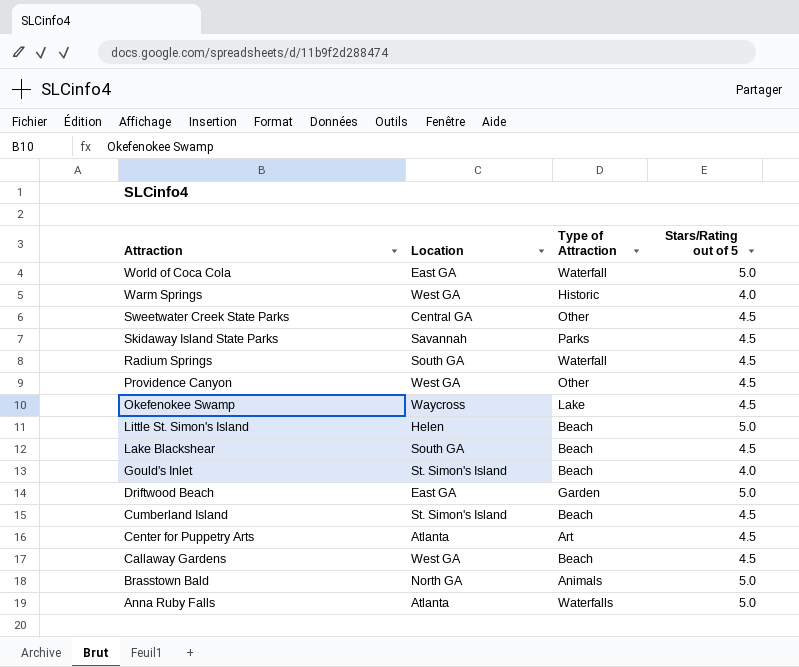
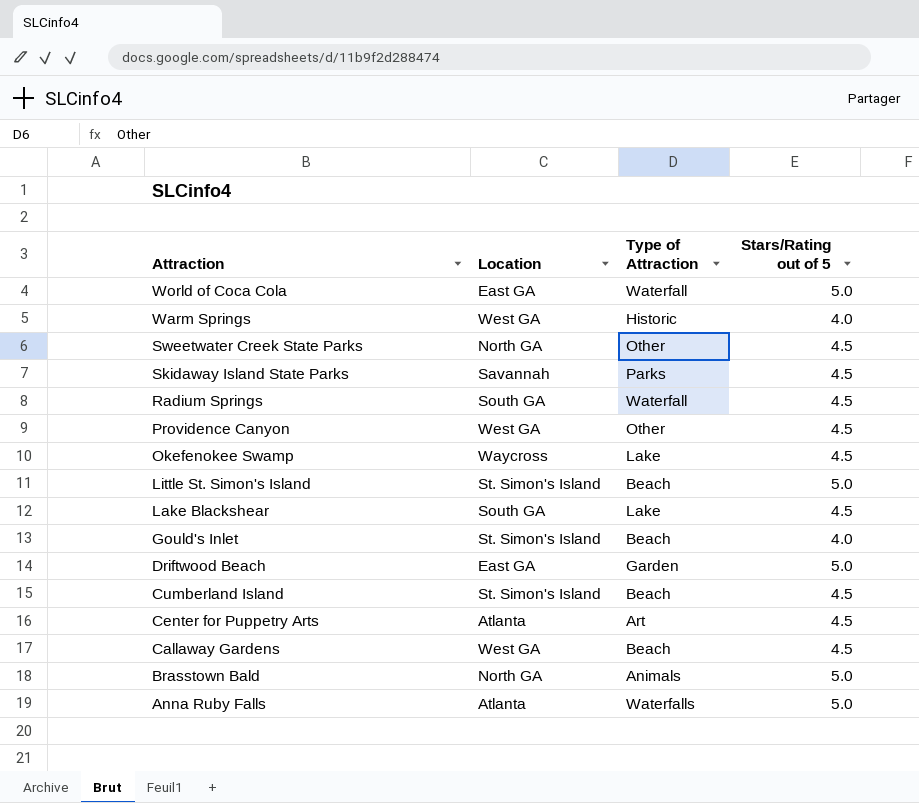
Sweetwater Creek State Parks | Location: Central GA -> North GA
Little St. Simon's Island | Location: Helen -> St. Simon's Island
Lake Blackshear | Type of Attraction: Beach -> Lake

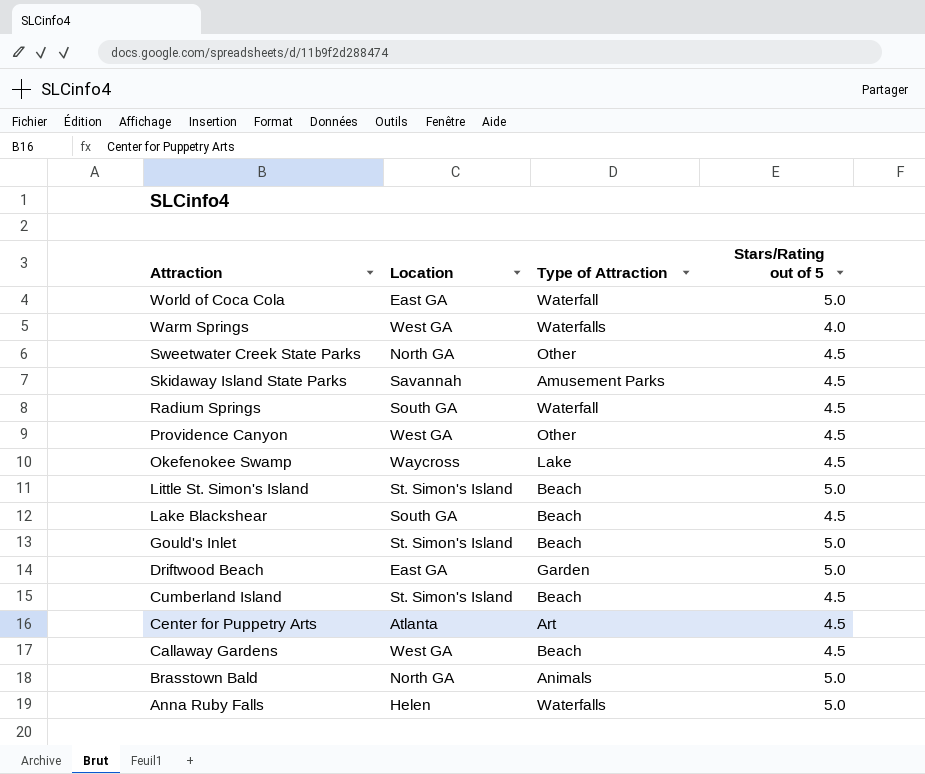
Warm Springs | Type of Attraction: Historic -> Waterfalls
Skidaway Island State Parks | Type of Attraction: Parks -> Amusement Parks
Lake Blackshear | Type of Attraction: Lake -> Beach
Gould's Inlet | Stars/Rating out of 5: 4.0 -> 5.0
Anna Ruby Falls | Location: Atlanta -> Helen

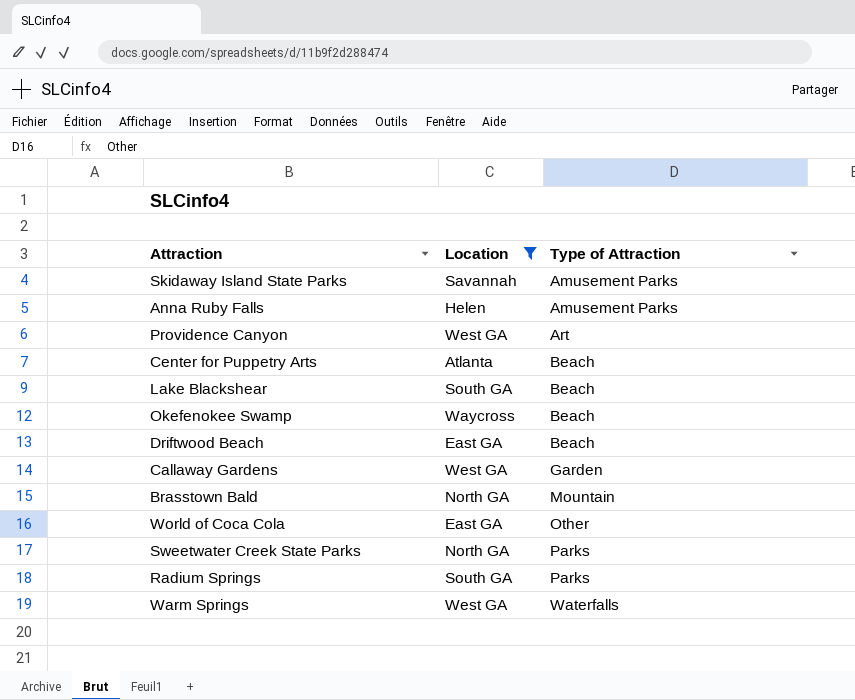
filter: none -> Location != St. Simon's Island
row order: Attraction descending -> Type of Attraction ascending
column Stars/Rating out of 5 | position: 4 -> none
Anna Ruby Falls | Type of Attraction: Waterfalls -> Amusement Parks
Providence Canyon | Type of Attraction: Other -> Art
Center for Puppetry Arts | Type of Attraction: Art -> Beach
Okefenokee Swamp | Type of Attraction: Lake -> Beach
Driftwood Beach | Type of Attraction: Garden -> Beach
Callaway Gardens | Type of Attraction: Beach -> Garden
Brasstown Bald | Type of Attraction: Animals -> Mountain
World of Coca Cola | Type of Attraction: Waterfall -> Other
Sweetwater Creek State Parks | Type of Attraction: Other -> Parks
Radium Springs | Type of Attraction: Waterfall -> Parks

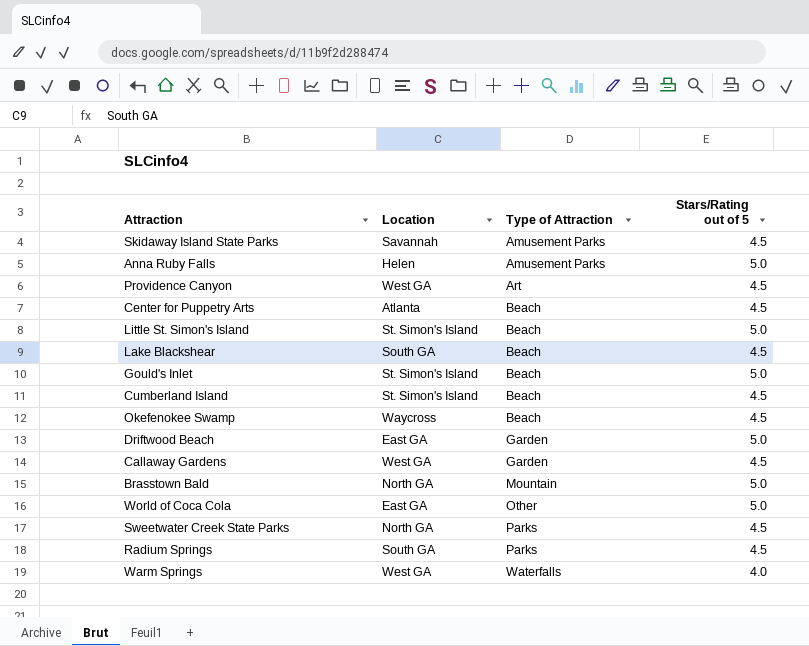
filter: Location != St. Simon's Island -> none
column Stars/Rating out of 5 | position: none -> 4
Driftwood Beach | Type of Attraction: Beach -> Garden

